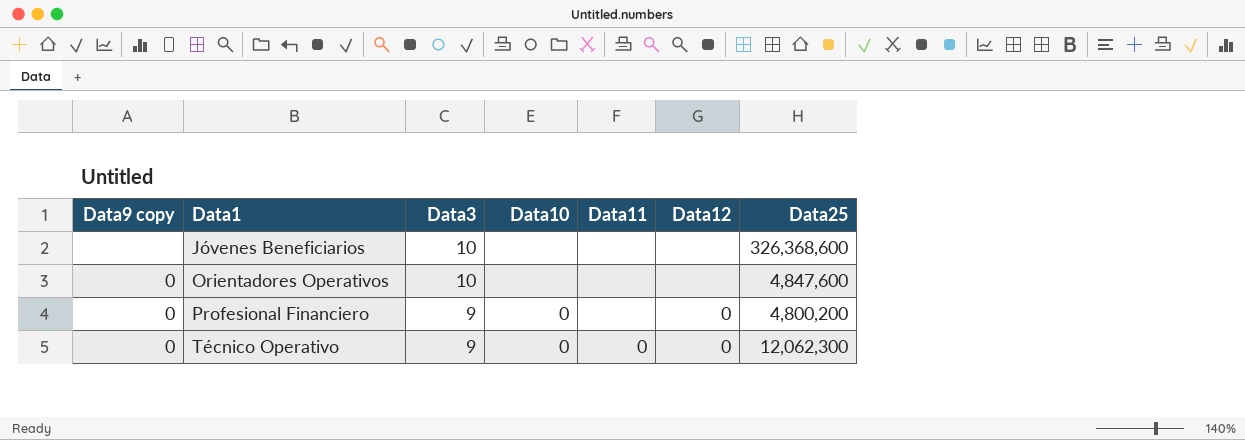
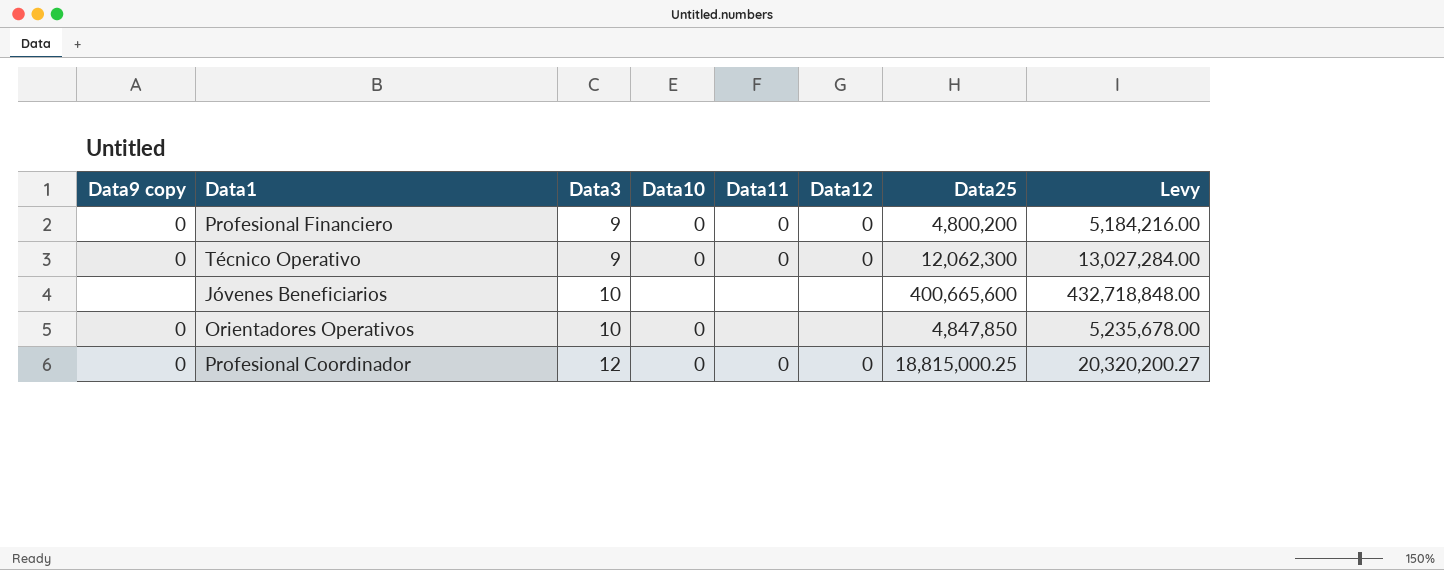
row order: Data1 ascending -> Data3 ascending
column Levy | formula: none -> [Data25] * 1.08
Profesional Financiero | Data11: none -> 0
Jóvenes Beneficiarios | Data25: 326,368,600 -> 400,665,600
Orientadores Operativos | Data10: none -> 0
Orientadores Operativos | Data25: 4,847,600 -> 4,847,850
row Profesional Coordinador: none -> 0 | 12 | 0 | 0 | 0 | 18,815,000.25 | 20,320,200.27

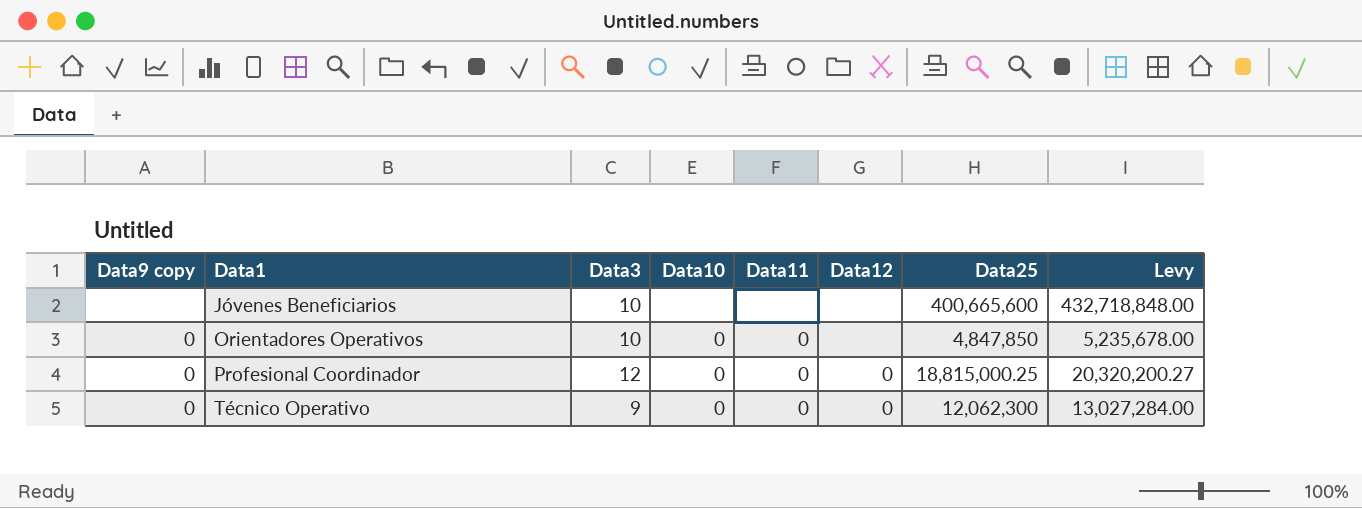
row order: Data3 ascending -> Data1 ascending
row Profesional Financiero: 0 | 9 | 0 | 0 | 0 | 4,800,200 | 5,184,216.00 -> none
Orientadores Operativos | Data11: none -> 0

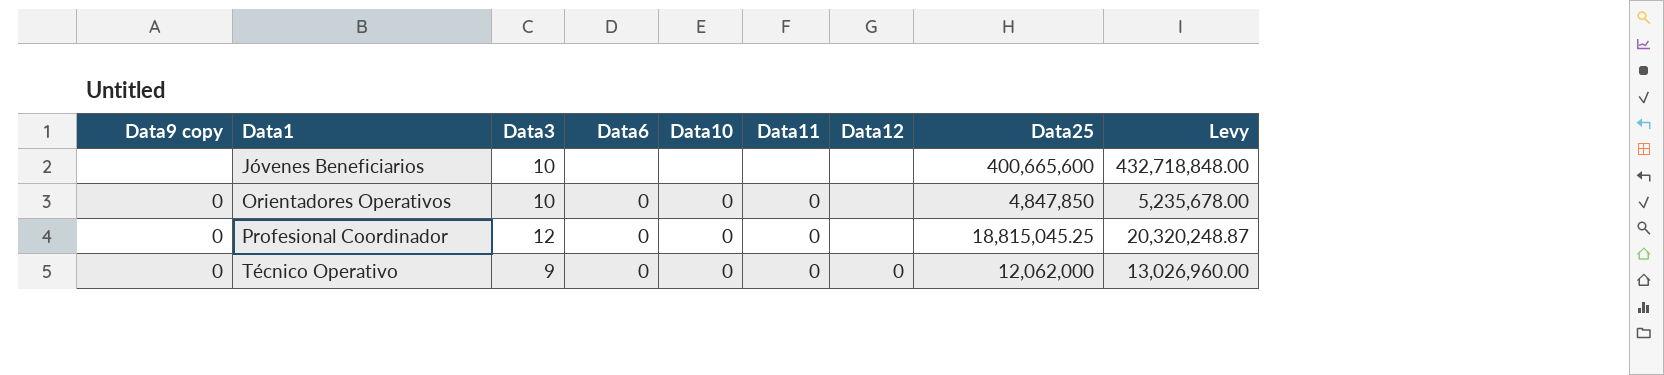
column Data6 | position: none -> 4
Profesional Coordinador | Data12: 0 -> none
Profesional Coordinador | Data25: 18,815,000.25 -> 18,815,045.25
Profesional Coordinador | Levy: 20,320,200.27 -> 20,320,248.87
Técnico Operativo | Data25: 12,062,300 -> 12,062,000
Técnico Operativo | Levy: 13,027,284.00 -> 13,026,960.00

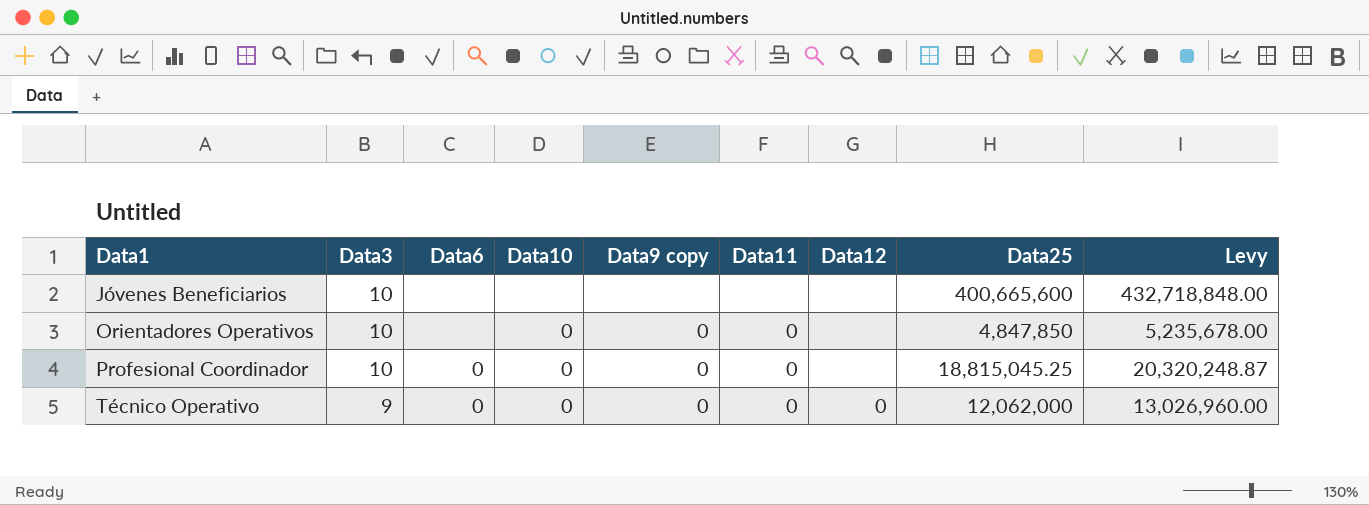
column Data9 copy | position: 1 -> 5
Orientadores Operativos | Data6: 0 -> none
Profesional Coordinador | Data3: 12 -> 10

